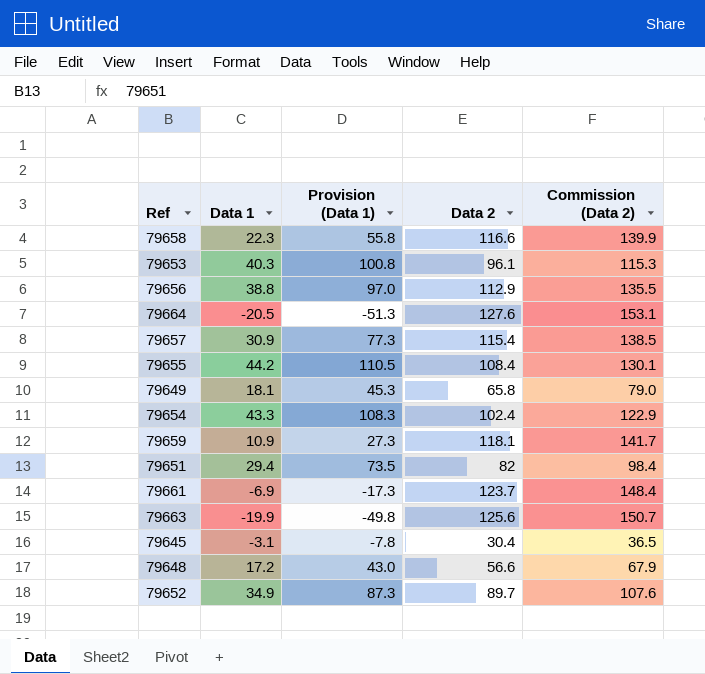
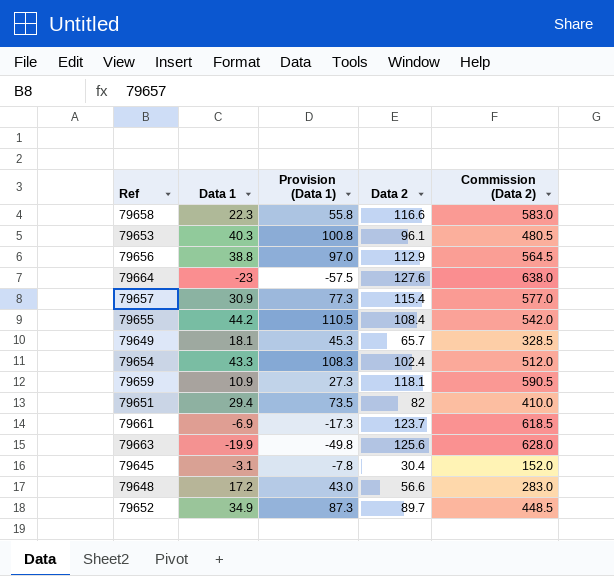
column Commission (Data 2) | formula: [Data 2] * 1.2 -> [Data 2] * 5
79664 | Data 1: -20.5 -> -23
79664 | Provision (Data 1): -51.3 -> -57.5
79649 | Data 2: 65.8 -> 65.7

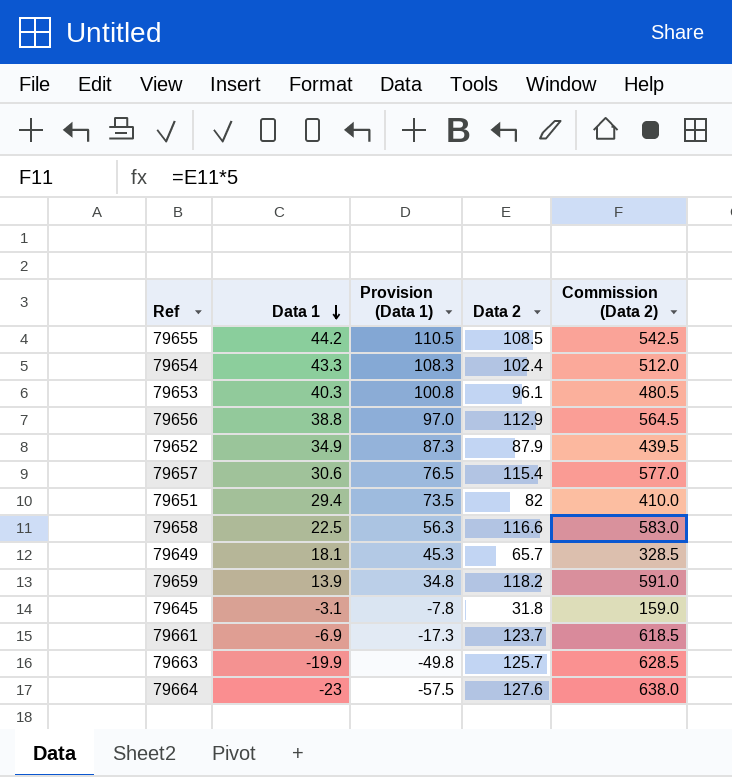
row order: none -> Data 1 descending
row 79648: 17.2 | 43.0 | 56.6 | 283.0 -> none
79655 | Data 2: 108.4 -> 108.5
79655 | Commission (Data 2): 542.0 -> 542.5
79652 | Data 2: 89.7 -> 87.9
79652 | Commission (Data 2): 448.5 -> 439.5
79657 | Data 1: 30.9 -> 30.6
79657 | Provision (Data 1): 77.3 -> 76.5
79658 | Data 1: 22.3 -> 22.5
79658 | Provision (Data 1): 55.8 -> 56.3
79659 | Data 1: 10.9 -> 13.9
79659 | Provision (Data 1): 27.3 -> 34.8
79659 | Data 2: 118.1 -> 118.2
79659 | Commission (Data 2): 590.5 -> 591.0
79645 | Data 2: 30.4 -> 31.8
79645 | Commission (Data 2): 152.0 -> 159.0
79663 | Data 2: 125.6 -> 125.7
79663 | Commission (Data 2): 628.0 -> 628.5

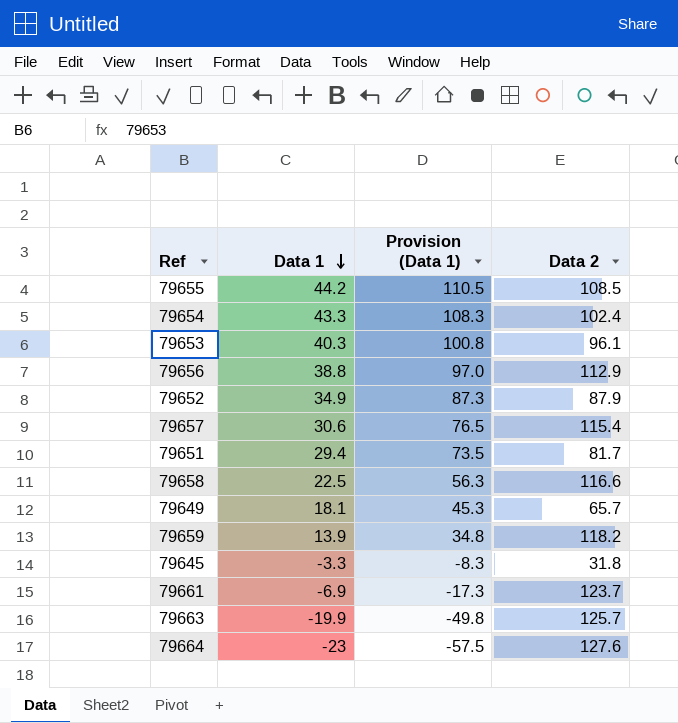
column Commission (Data 2) | formula: [Data 2] * 5 -> none
79651 | Data 2: 82 -> 81.7
79645 | Data 1: -3.1 -> -3.3
79645 | Provision (Data 1): -7.8 -> -8.3

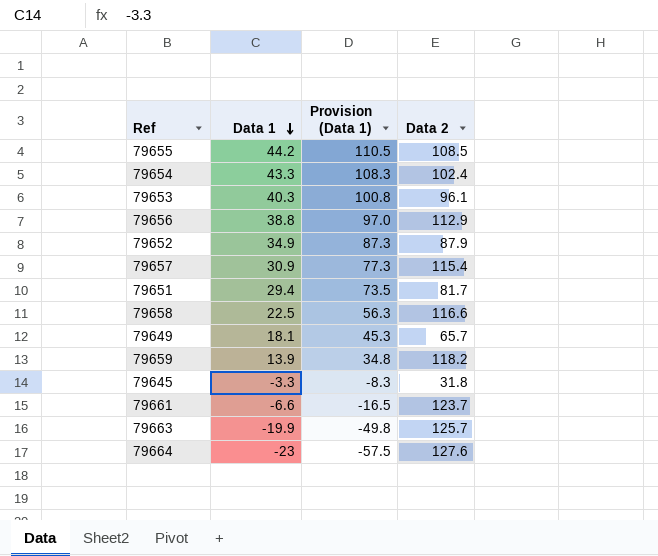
79657 | Data 1: 30.6 -> 30.9
79657 | Provision (Data 1): 76.5 -> 77.3
79661 | Data 1: -6.9 -> -6.6
79661 | Provision (Data 1): -17.3 -> -16.5

